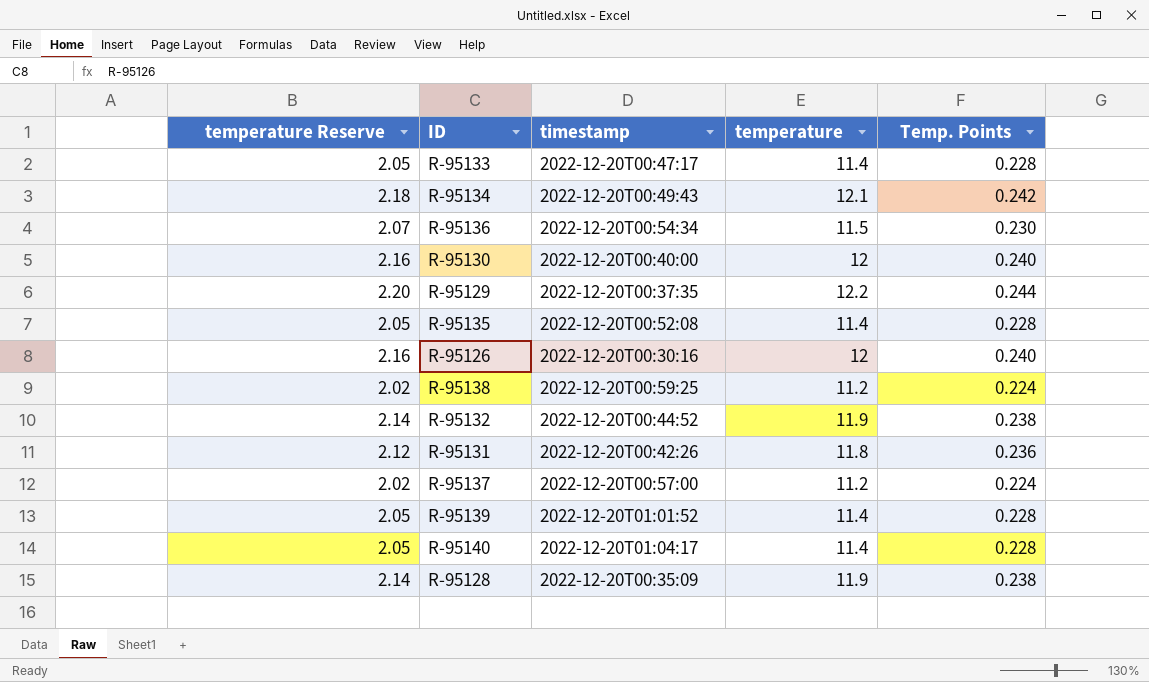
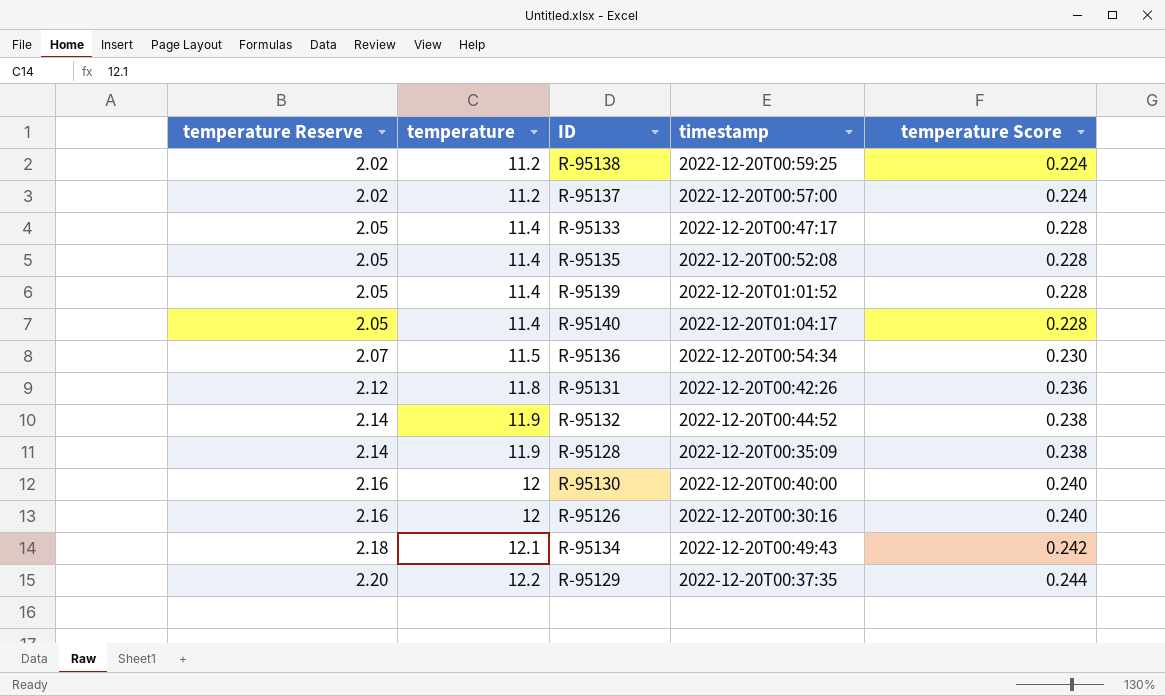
row order: none -> temperature Reserve ascending
column temperature | position: 4 -> 2
column name: Temp. Points -> temperature Score

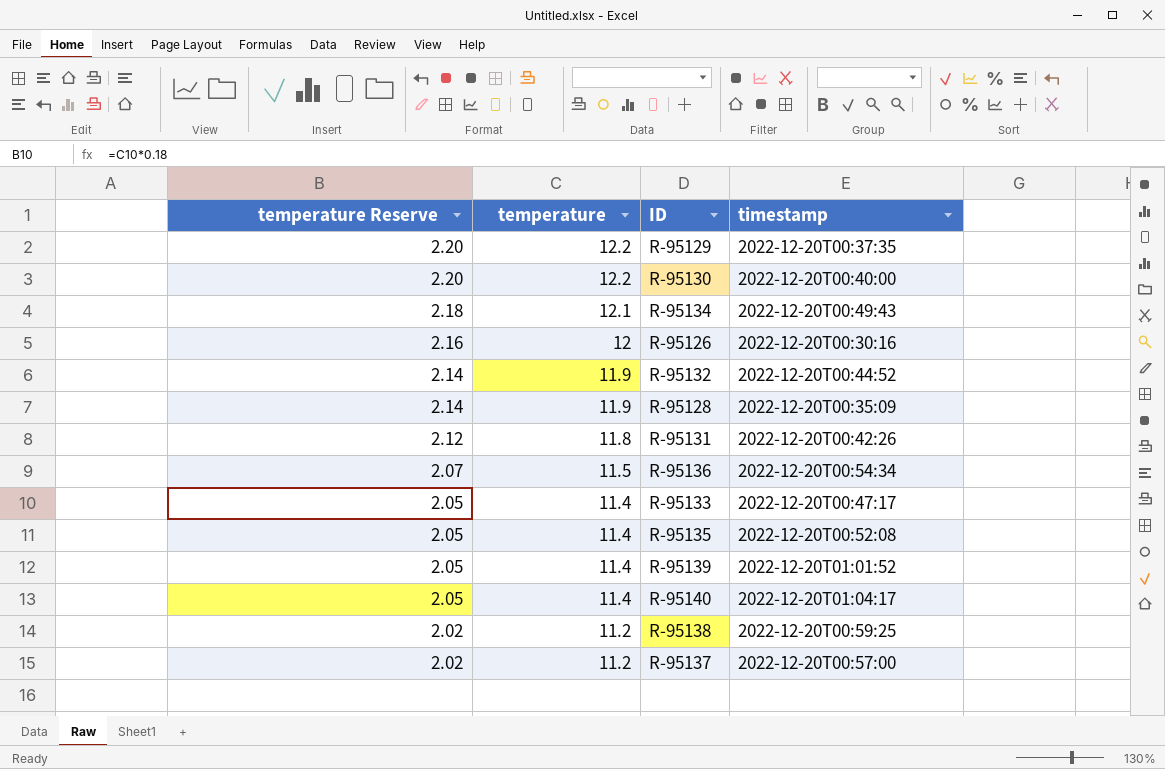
row order: temperature Reserve ascending -> temperature Reserve descending
column temperature Score | formula: [temperature] * 0.02 -> none
R-95130 | temperature Reserve: 2.16 -> 2.20
R-95130 | temperature: 12 -> 12.2

